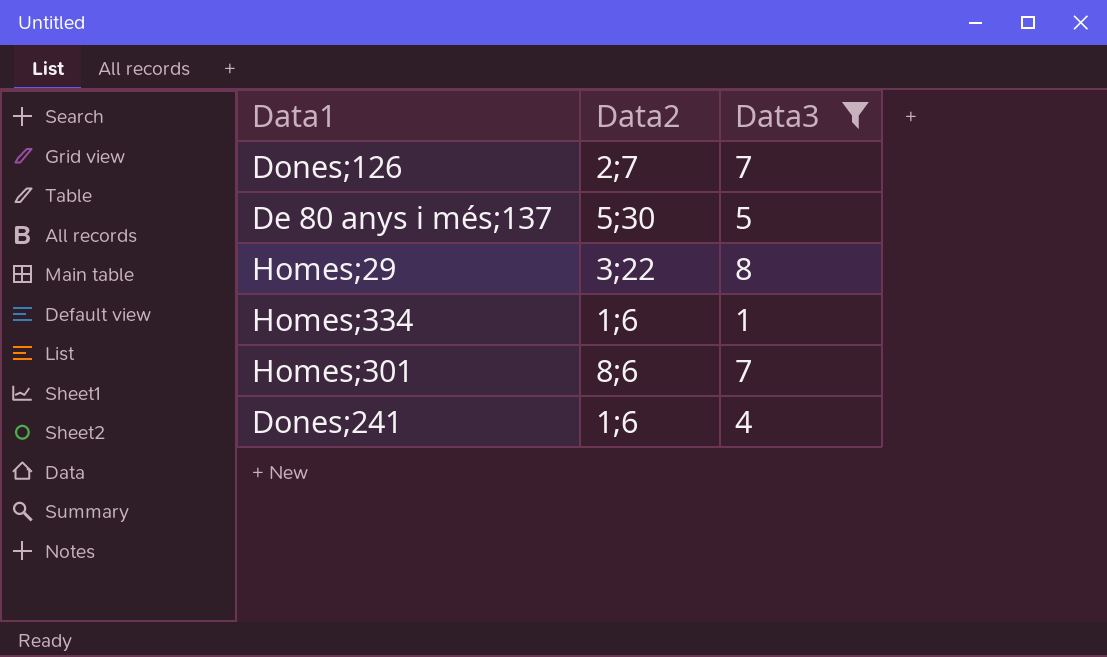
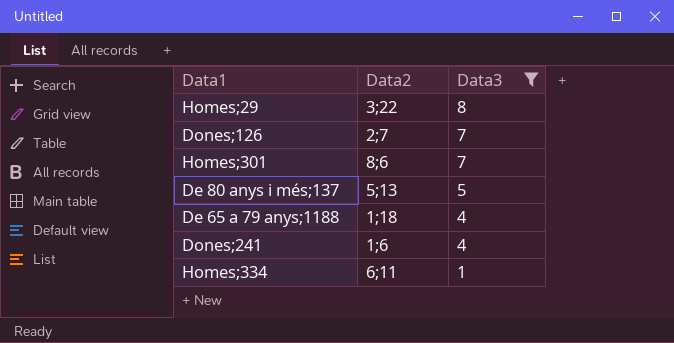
row order: none -> Data3 descending
De 80 anys i més;137 | Data2: 5;30 -> 5;13
row De 65 a 79 anys;1188: none -> 1;18 | 4
Homes;334 | Data2: 1;6 -> 6;11

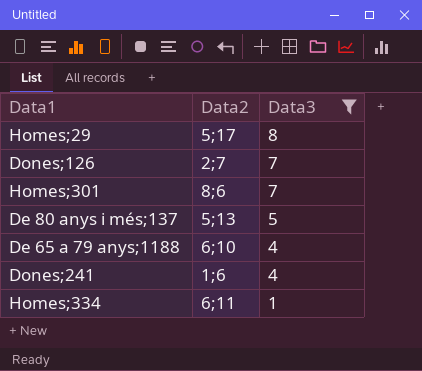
Homes;29 | Data2: 3;22 -> 5;17
De 65 a 79 anys;1188 | Data2: 1;18 -> 6;10

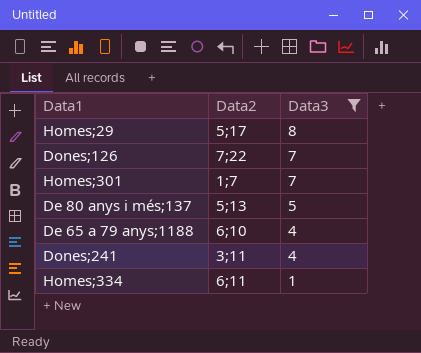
Dones;126 | Data2: 2;7 -> 7;22
Homes;301 | Data2: 8;6 -> 1;7
Dones;241 | Data2: 1;6 -> 3;11

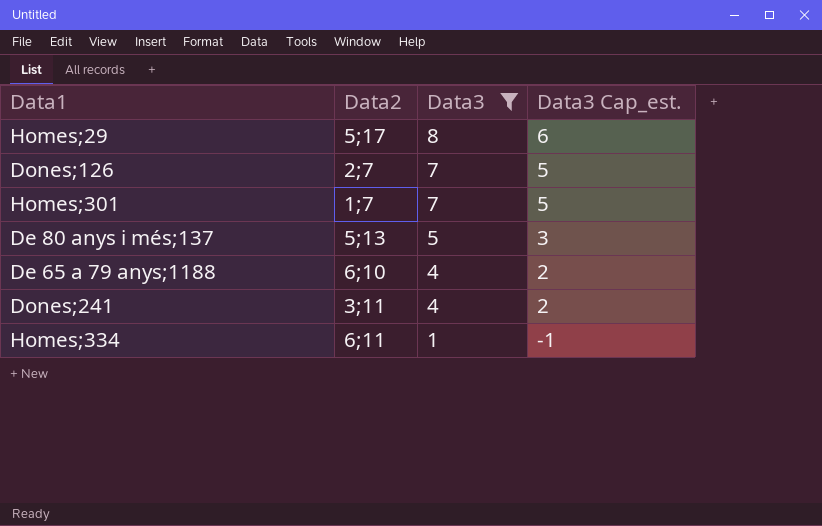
column Data3 Cap_est. | formula: none -> [Data3] - 2
Dones;126 | Data2: 7;22 -> 2;7

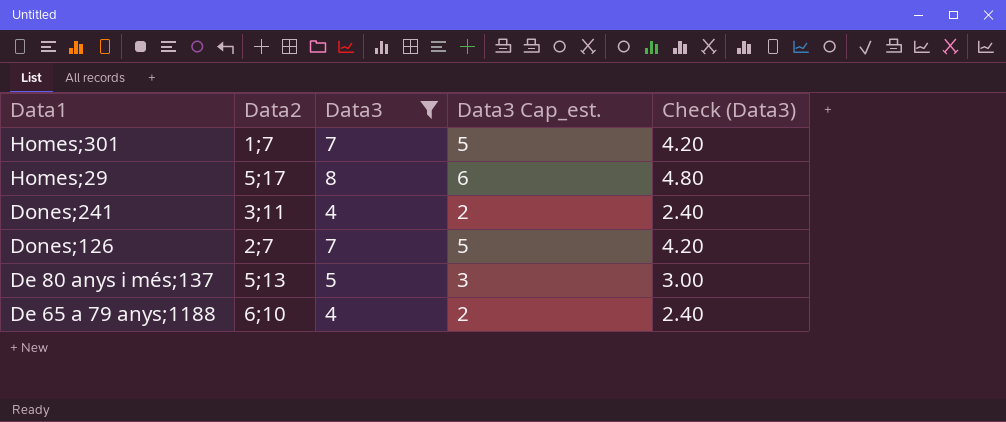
row order: Data3 descending -> Data1 descending
column Check (Data3) | formula: none -> [Data3] * 0.6
row Homes;334: 6;11 | 1 | -1 -> none

